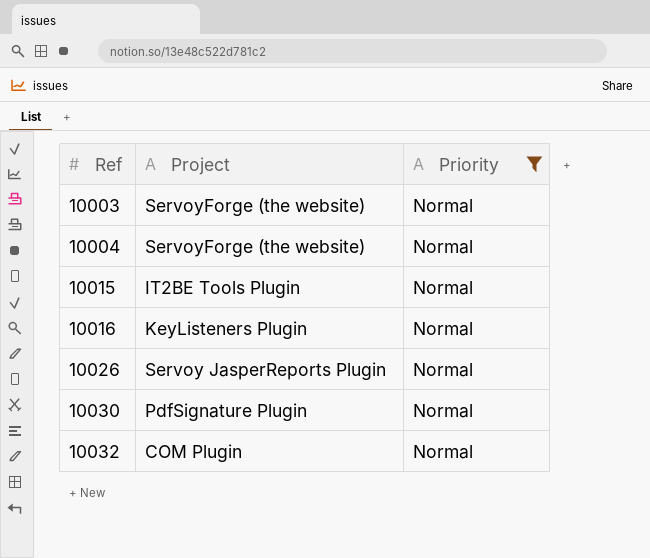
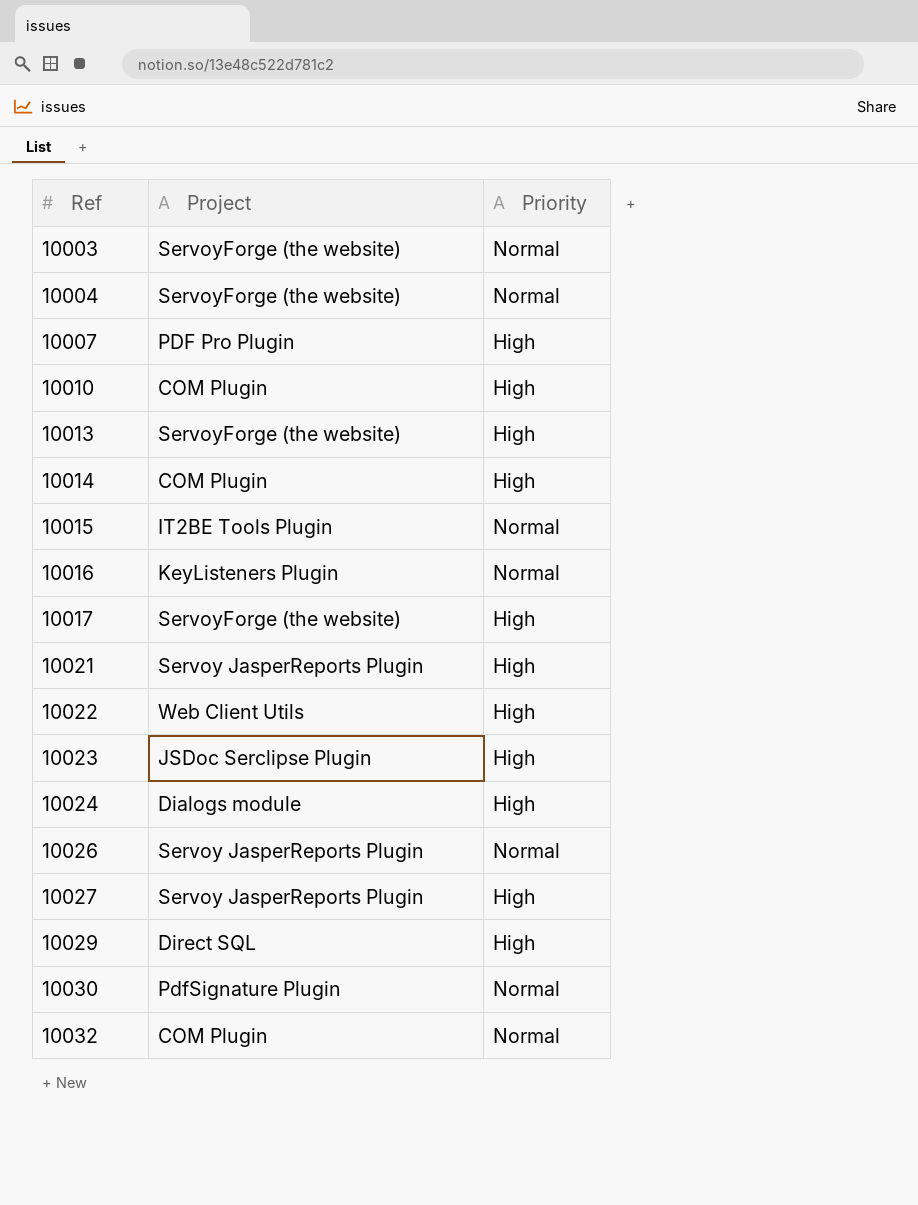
filter: Priority = Normal -> none

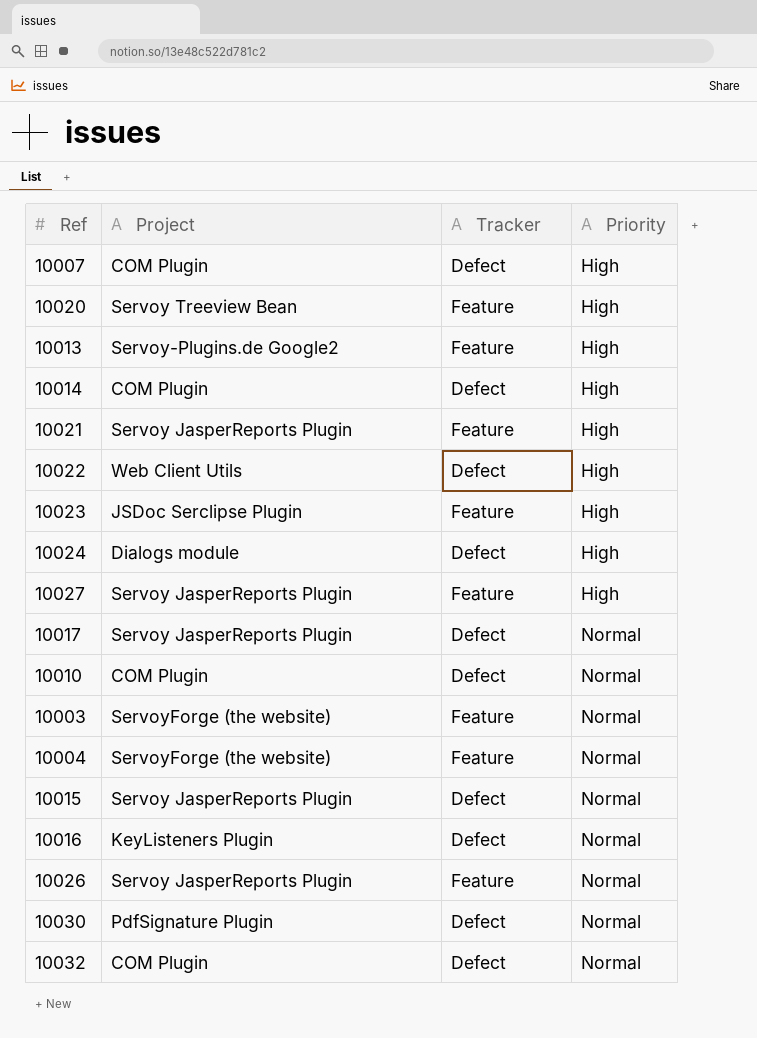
row order: Ref ascending -> Priority ascending
column Tracker | position: none -> 3
row 10029: Direct SQL | High -> none
10007 | Project: PDF Pro Plugin -> COM Plugin
row 10020: none -> Servoy Treeview Bean | Feature | High
10013 | Project: ServoyForge (the website) -> Servoy-Plugins.de Google2
10017 | Project: ServoyForge (the website) -> Servoy JasperReports Plugin
10017 | Priority: High -> Normal
10010 | Priority: High -> Normal
10015 | Project: IT2BE Tools Plugin -> Servoy JasperReports Plugin

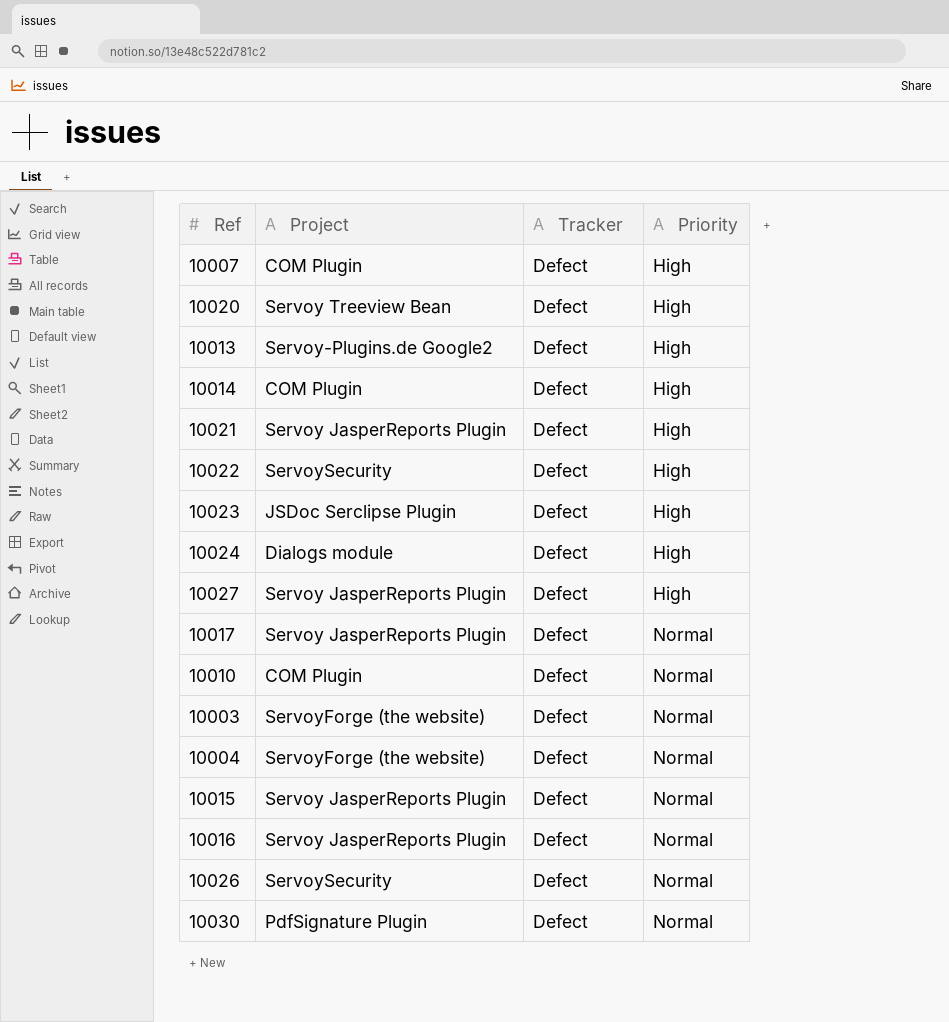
row 10032: COM Plugin | Defect | Normal -> none
10020 | Tracker: Feature -> Defect
10013 | Tracker: Feature -> Defect
10021 | Tracker: Feature -> Defect
10022 | Project: Web Client Utils -> ServoySecurity
10023 | Tracker: Feature -> Defect
10027 | Tracker: Feature -> Defect
10003 | Tracker: Feature -> Defect
10004 | Tracker: Feature -> Defect
10016 | Project: KeyListeners Plugin -> Servoy JasperReports Plugin
10026 | Project: Servoy JasperReports Plugin -> ServoySecurity
10026 | Tracker: Feature -> Defect

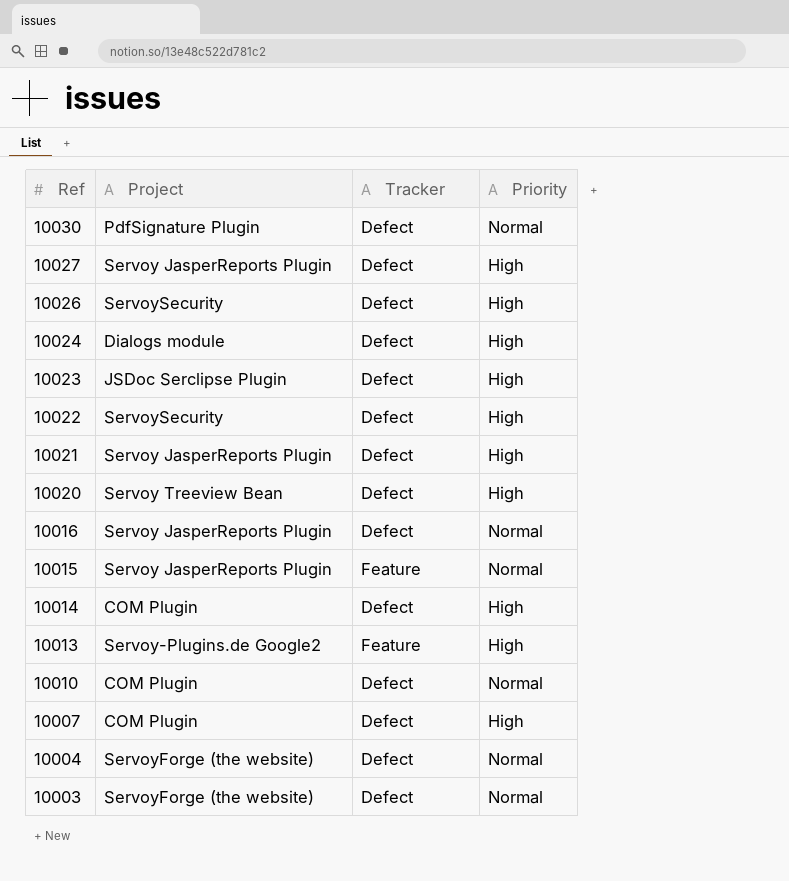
row order: Priority ascending -> Ref descending
row 10017: Servoy JasperReports Plugin | Defect | Normal -> none
10026 | Priority: Normal -> High
10015 | Tracker: Defect -> Feature
10013 | Tracker: Defect -> Feature

